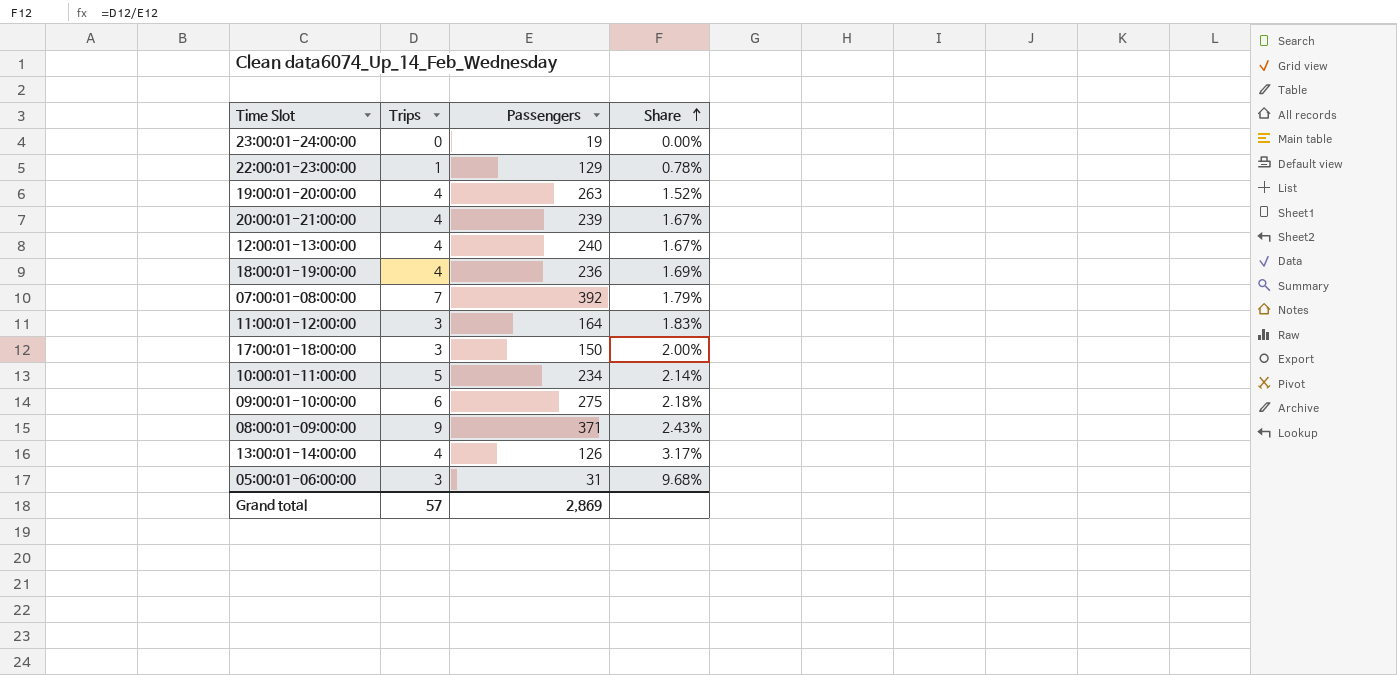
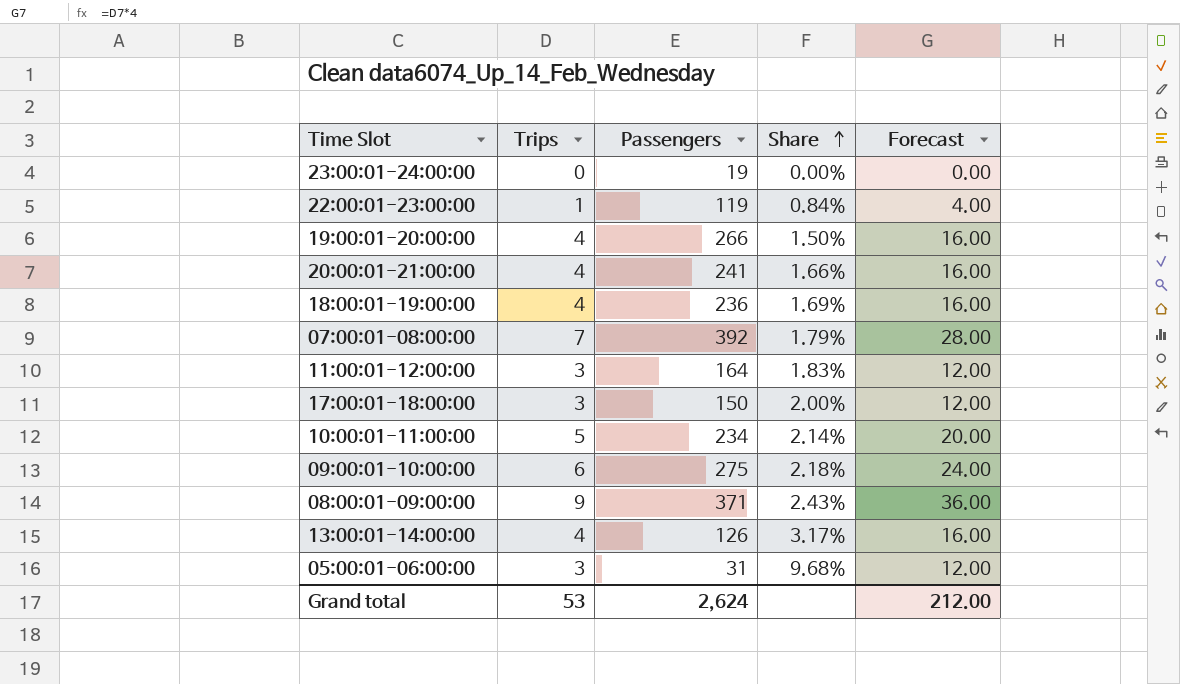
column Forecast | formula: none -> [Trips] * 4
row 12:00:01-13:00:00: 4 | 240 | 1.67% -> none
22:00:01-23:00:00 | Passengers: 129 -> 119
22:00:01-23:00:00 | Share: 0.78% -> 0.84%
19:00:01-20:00:00 | Passengers: 263 -> 266
19:00:01-20:00:00 | Share: 1.52% -> 1.50%
20:00:01-21:00:00 | Passengers: 239 -> 241
20:00:01-21:00:00 | Share: 1.67% -> 1.66%
Grand total | Trips: 57 -> 53
Grand total | Passengers: 2,869 -> 2,624

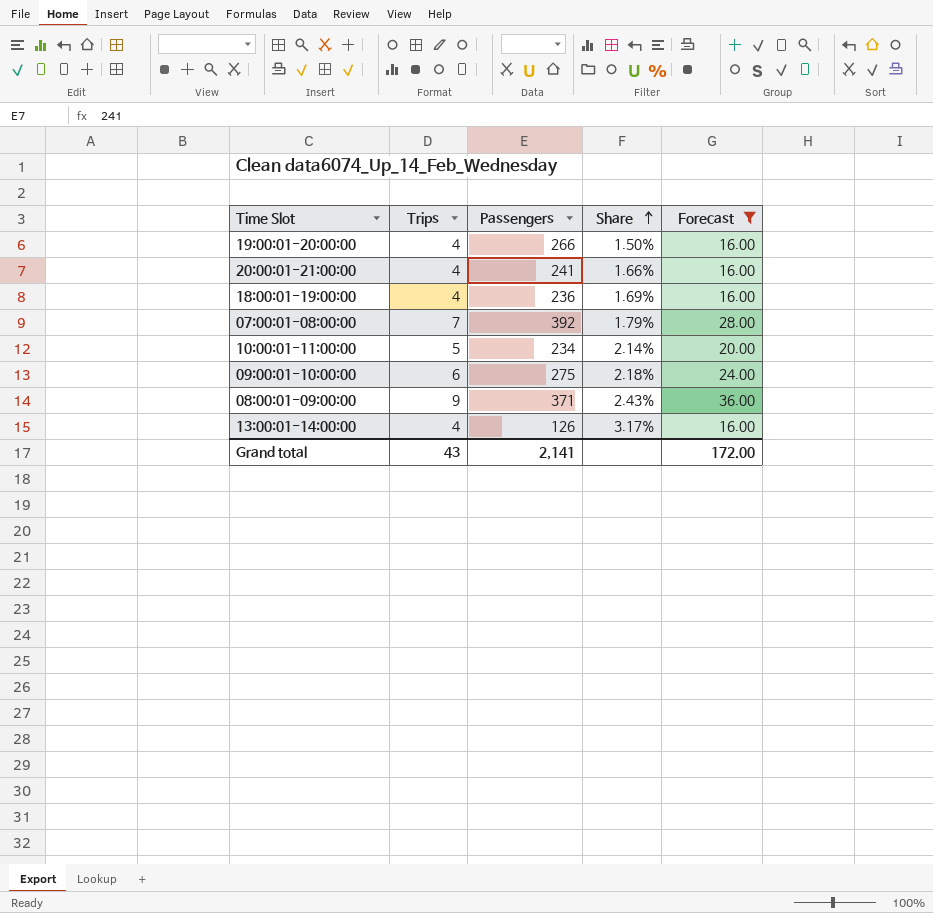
filter: none -> Forecast >= 16.00
Grand total | Trips: 53 -> 43
Grand total | Passengers: 2,624 -> 2,141
Grand total | Forecast: 212.00 -> 172.00

